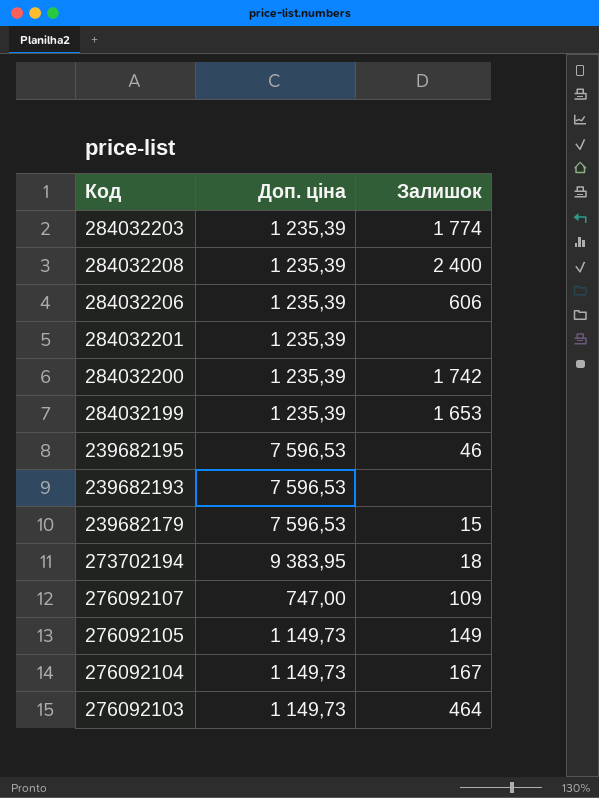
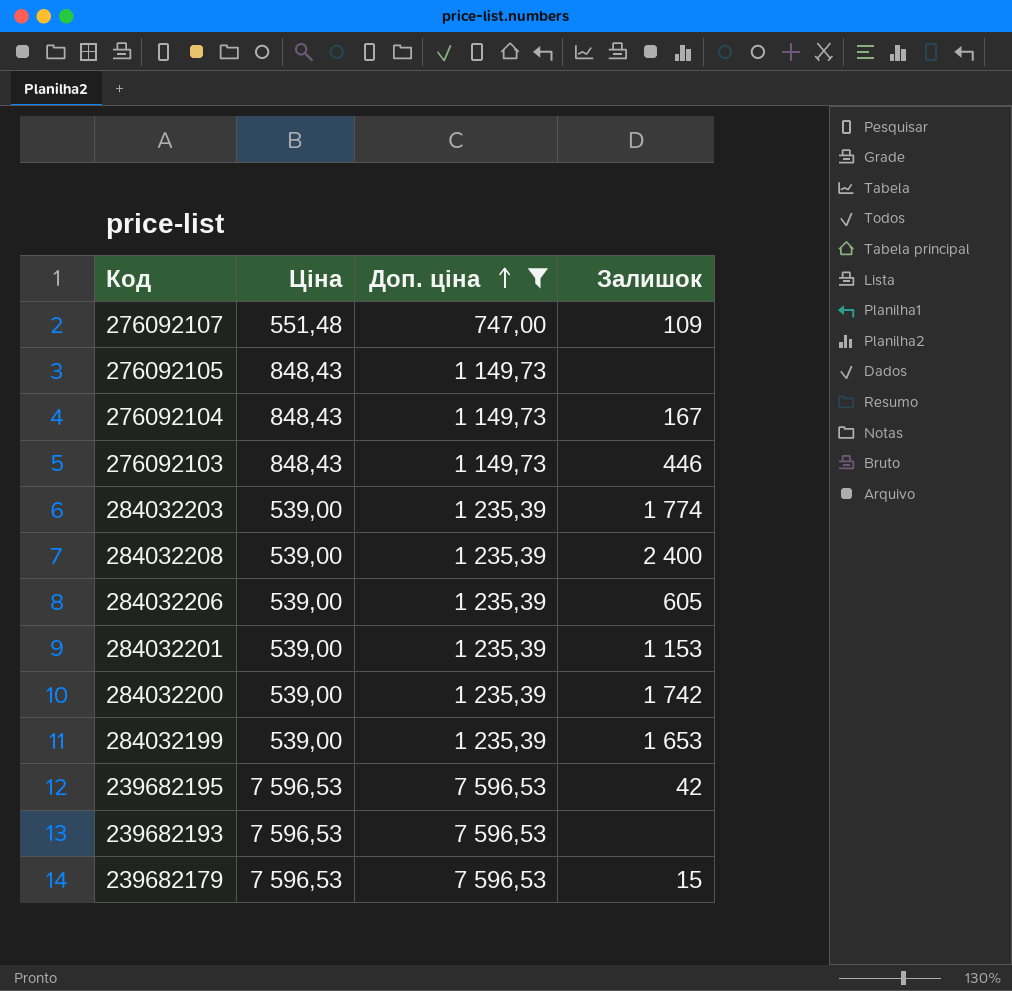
filter: none -> Доп. ціна != 9 383,95
row order: none -> Доп. ціна ascending
column Ціна | position: none -> 2
276092105 | Залишок: 149 -> none
276092103 | Залишок: 464 -> 446
284032206 | Залишок: 606 -> 605
284032201 | Залишок: none -> 1 153
239682195 | Залишок: 46 -> 42

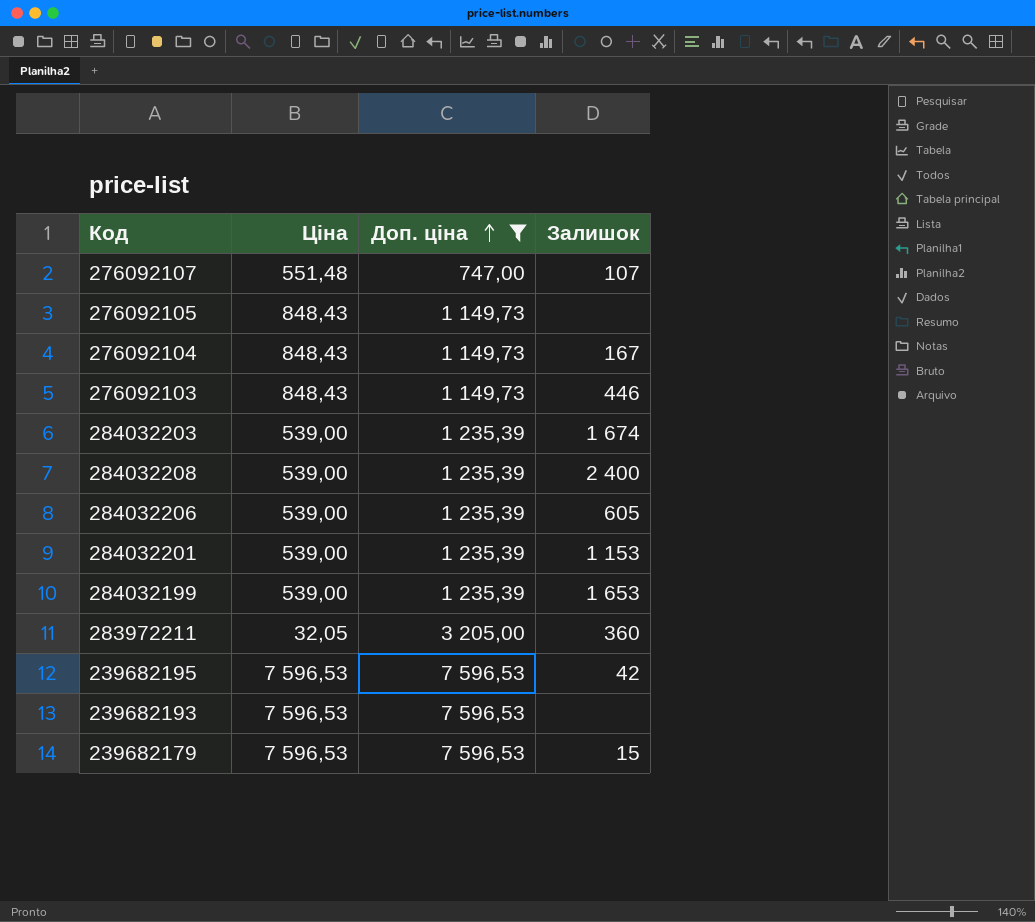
row 284032200: 539,00 | 1 235,39 | 1 742 -> none
276092107 | Залишок: 109 -> 107
284032203 | Залишок: 1 774 -> 1 674
row 283972211: none -> 32,05 | 3 205,00 | 360

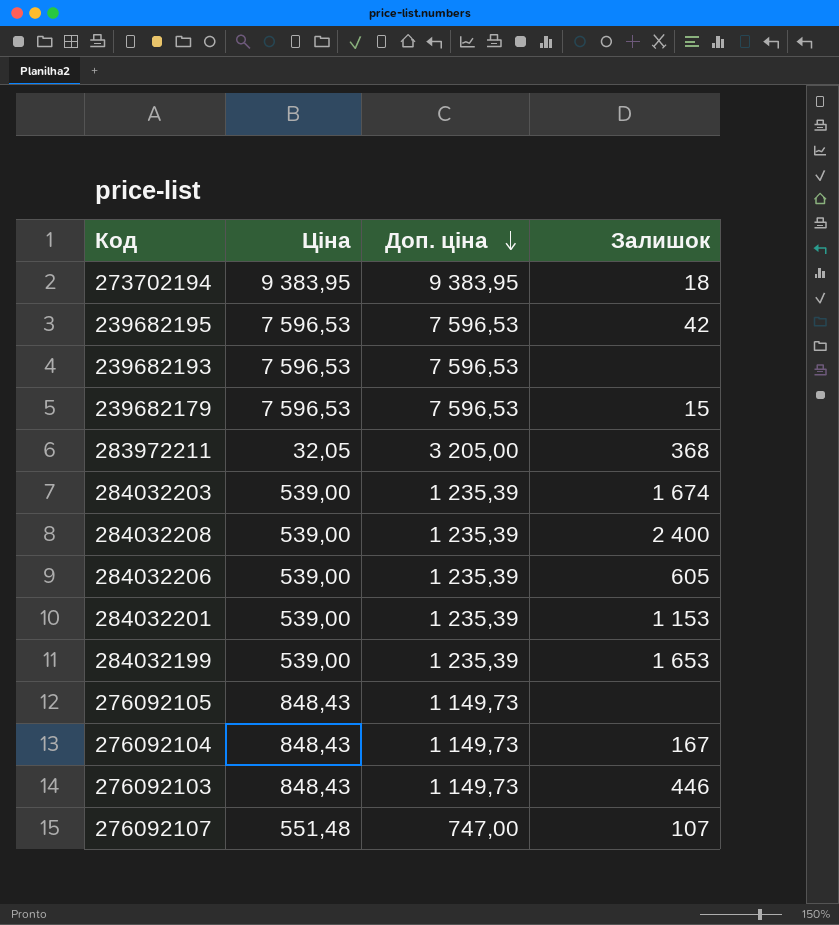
filter: Доп. ціна != 9 383,95 -> none
row order: Доп. ціна ascending -> Доп. ціна descending
283972211 | Залишок: 360 -> 368

